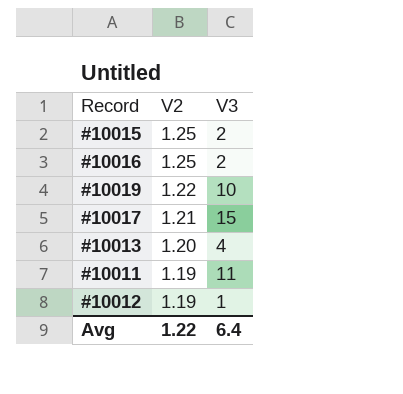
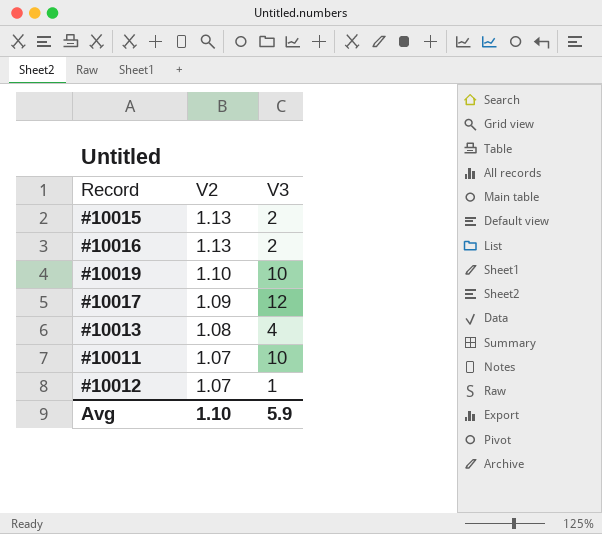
#10015 | V2: 1.25 -> 1.13
#10016 | V2: 1.25 -> 1.13
#10019 | V2: 1.22 -> 1.10
#10017 | V2: 1.21 -> 1.09
#10017 | V3: 15 -> 12
#10013 | V2: 1.20 -> 1.08
#10011 | V2: 1.19 -> 1.07
#10011 | V3: 11 -> 10
#10012 | V2: 1.19 -> 1.07
Avg | V2: 1.22 -> 1.10
Avg | V3: 6.4 -> 5.9

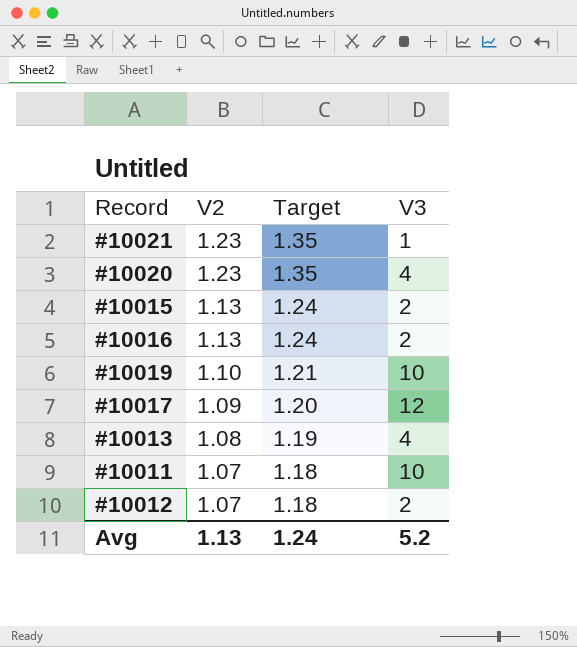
column Target | formula: none -> [V2] * 1.1
row #10021: none -> 1.23 | 1.35 | 1
row #10020: none -> 1.23 | 1.35 | 4
#10012 | V3: 1 -> 2
Avg | V2: 1.10 -> 1.13
Avg | V3: 5.9 -> 5.2

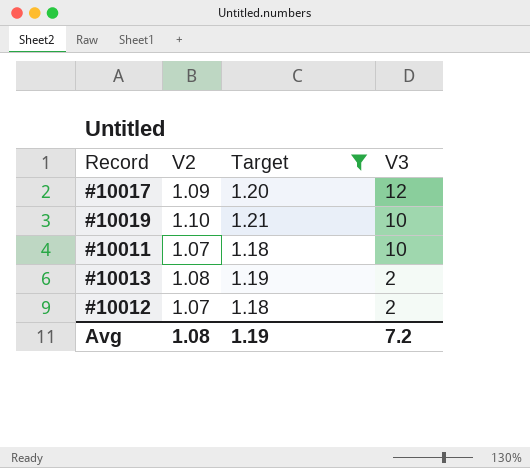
filter: none -> Target <= 1.21
row order: V2 descending -> V3 descending
#10013 | V3: 4 -> 2
Avg | V2: 1.13 -> 1.08
Avg | Target: 1.24 -> 1.19
Avg | V3: 5.2 -> 7.2

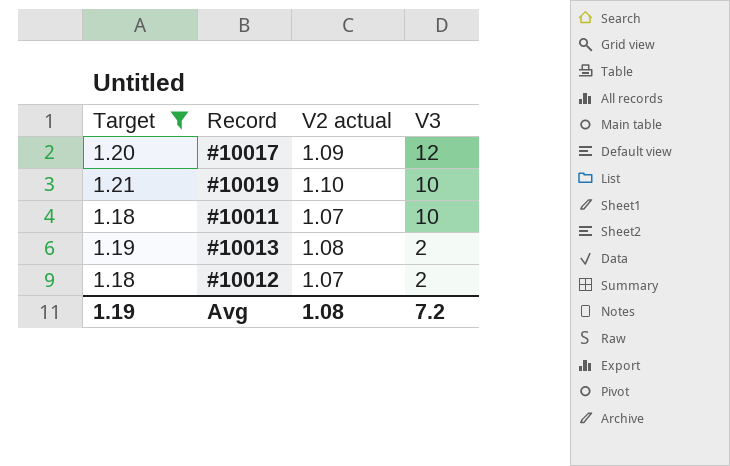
column Target | position: 3 -> 1
column name: V2 -> V2 actual

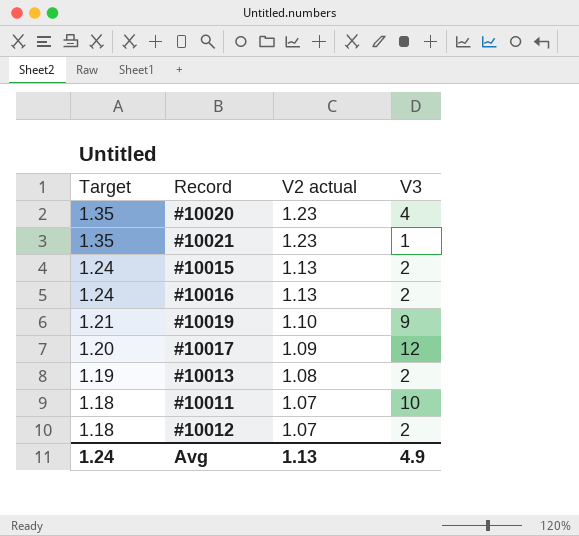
filter: Target <= 1.21 -> none
row order: V3 descending -> Target descending
#10019 | V3: 10 -> 9
Avg | Target: 1.19 -> 1.24
Avg | V2 actual: 1.08 -> 1.13
Avg | V3: 7.2 -> 4.9

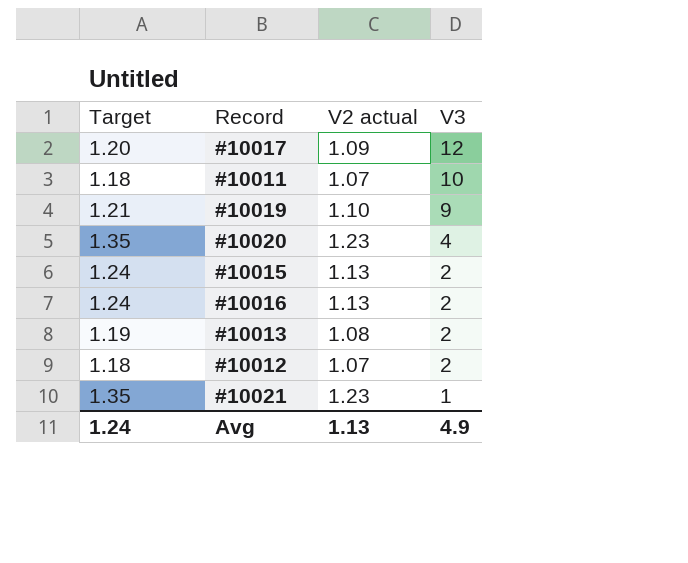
row order: Target descending -> V3 descending

